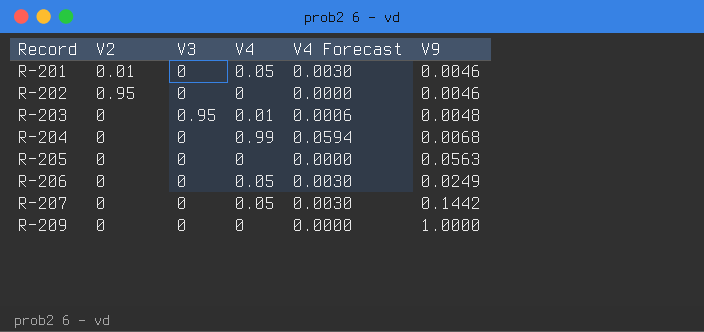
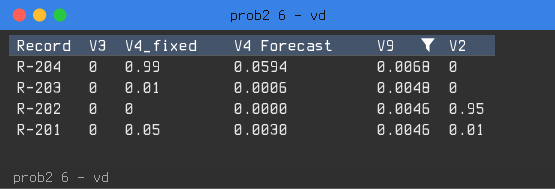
filter: none -> V9 <= 0.0068
row order: Record ascending -> Record descending
column name: V4 -> V4_fixed
column V2 | position: 2 -> 6
R-203 | V3: 0.95 -> 0

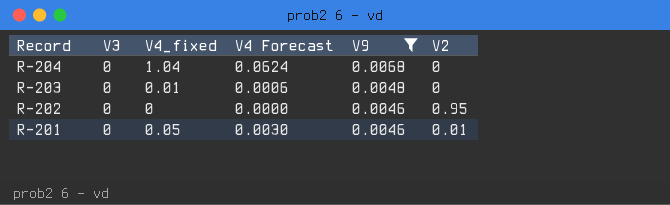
R-204 | V4_fixed: 0.99 -> 1.04
R-204 | V4 Forecast: 0.0594 -> 0.0624

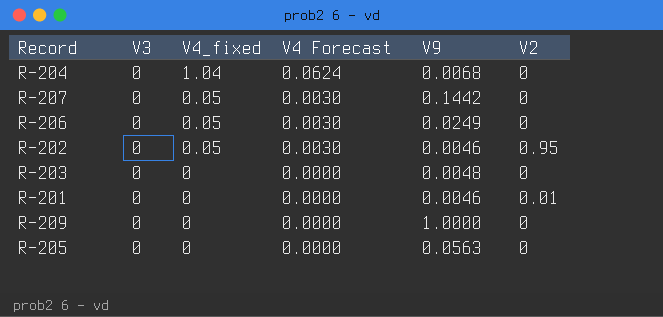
filter: V9 <= 0.0068 -> none
row order: Record descending -> V4_fixed descending
R-202 | V4_fixed: 0 -> 0.05
R-202 | V4 Forecast: 0.0000 -> 0.0030
R-203 | V4_fixed: 0.01 -> 0
R-203 | V4 Forecast: 0.0006 -> 0.0000
R-201 | V4_fixed: 0.05 -> 0
R-201 | V4 Forecast: 0.0030 -> 0.0000

